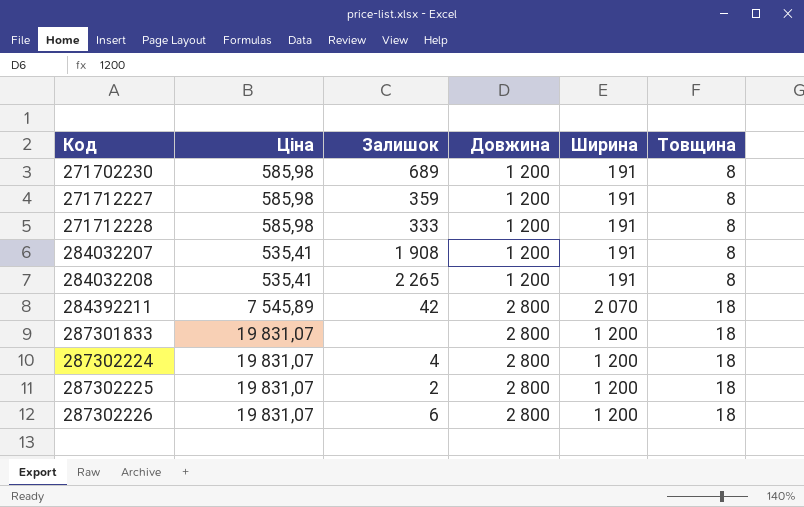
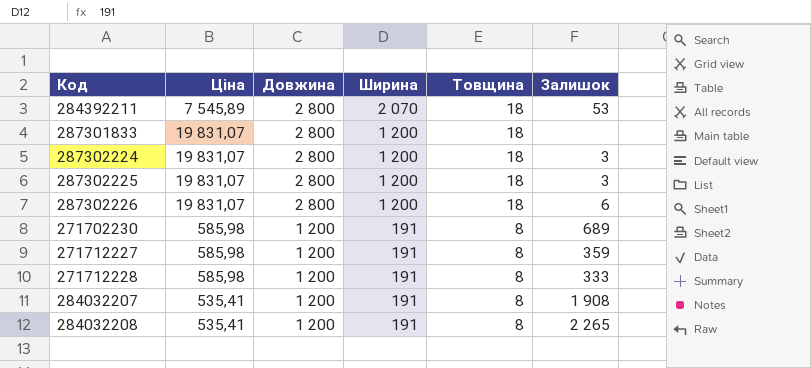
row order: Код ascending -> Довжина descending
column Залишок | position: 3 -> 6
284392211 | Залишок: 42 -> 53
287302224 | Залишок: 4 -> 3
287302225 | Залишок: 2 -> 3

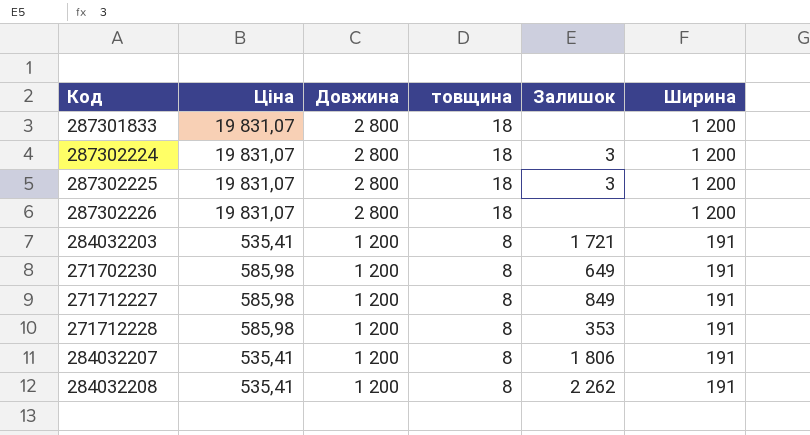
column name: Товщина -> товщина
column Ширина | position: 4 -> 6
row 284392211: 7 545,89 | 2 800 | 2 070 | 18 | 53 -> none
287302226 | Залишок: 6 -> none
row 284032203: none -> 535,41 | 1 200 | 8 | 1 721 | 191
271702230 | Залишок: 689 -> 649
271712227 | Залишок: 359 -> 849
271712228 | Залишок: 333 -> 353
284032207 | Залишок: 1 908 -> 1 806
284032208 | Залишок: 2 265 -> 2 262

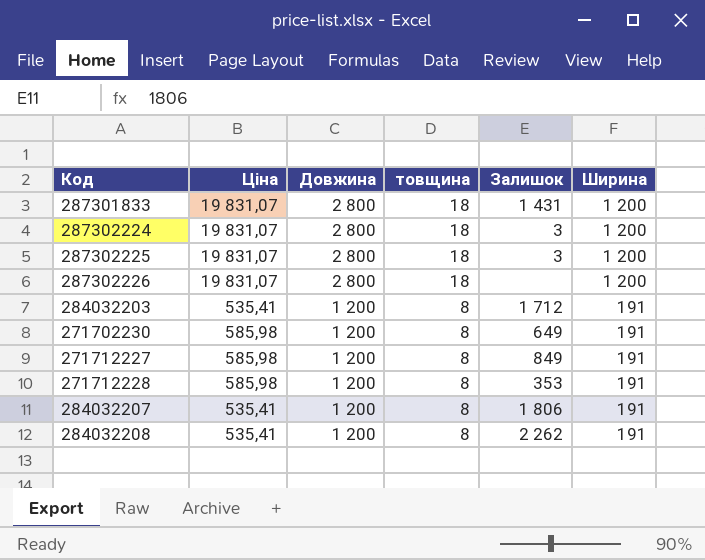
287301833 | Залишок: none -> 1 431
284032203 | Залишок: 1 721 -> 1 712

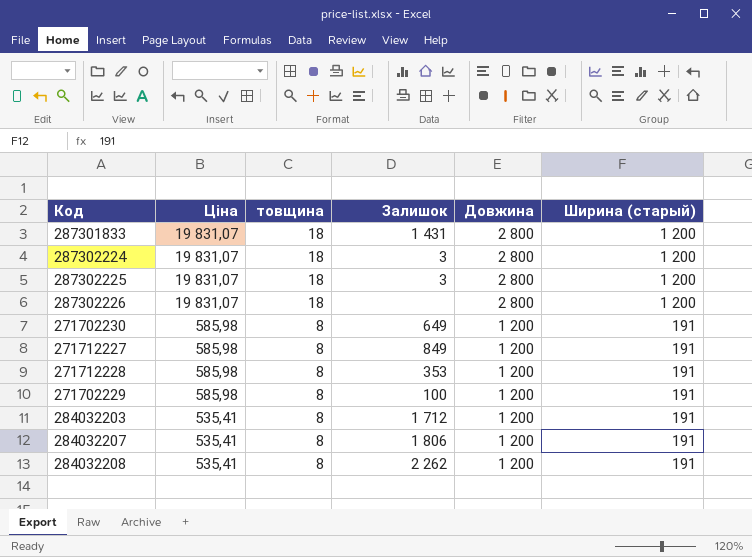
row order: Довжина descending -> Ціна descending
column Довжина | position: 3 -> 5
column name: Ширина -> Ширина (старый)
row 271702229: none -> 585,98 | 8 | 100 | 1 200 | 191

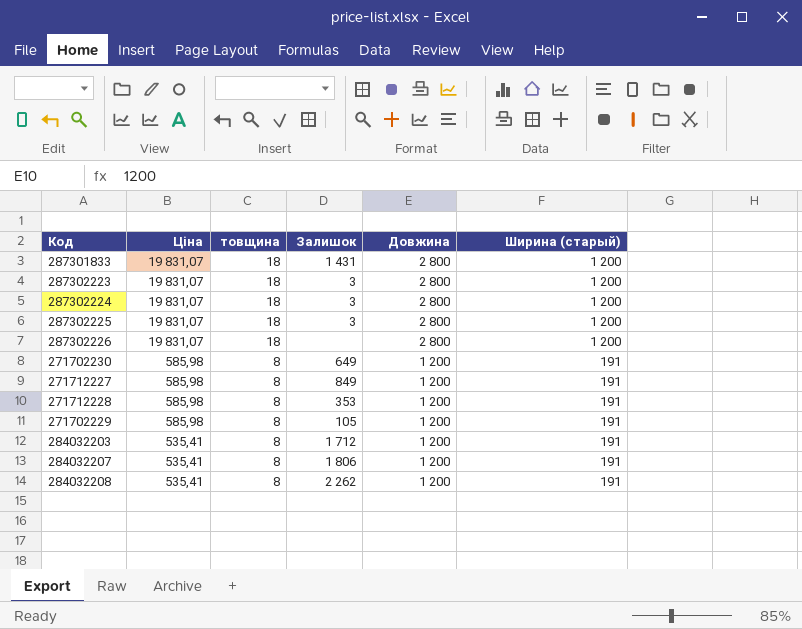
row 287302223: none -> 19 831,07 | 18 | 3 | 2 800 | 1 200
271702229 | Залишок: 100 -> 105

